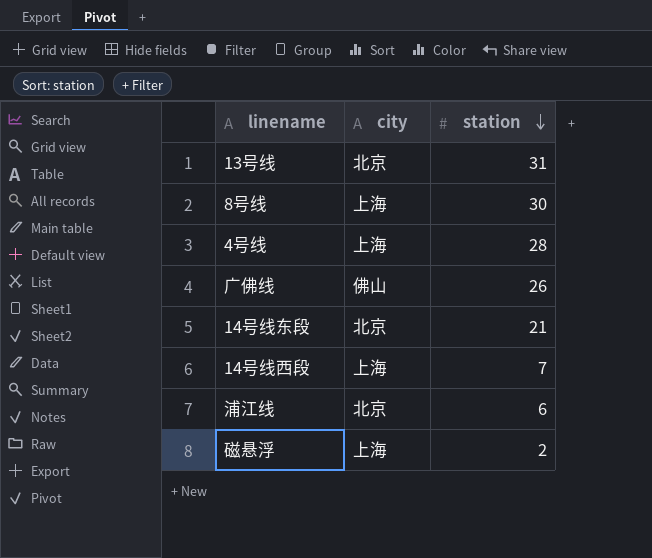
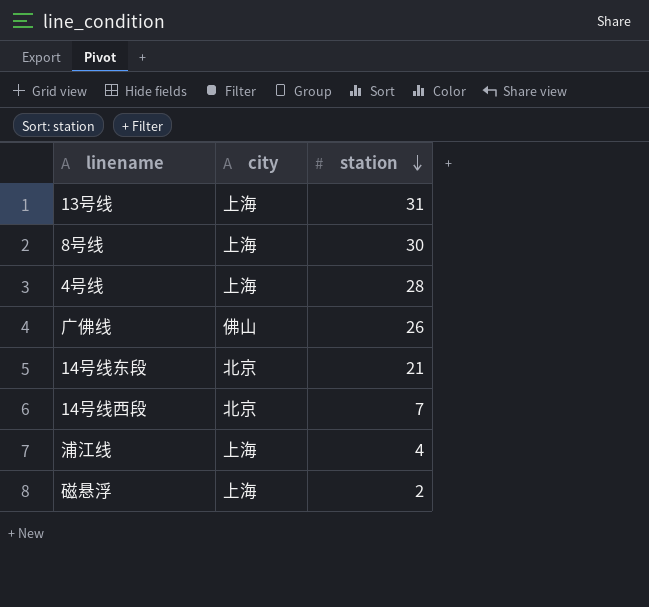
13号线 | city: 北京 -> 上海
14号线西段 | city: 上海 -> 北京
浦江线 | city: 北京 -> 上海
浦江线 | station: 6 -> 4

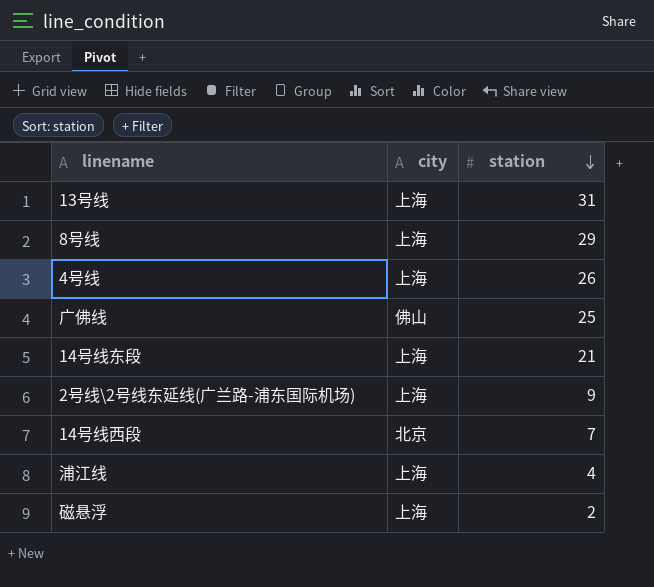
8号线 | station: 30 -> 29
4号线 | station: 28 -> 26
广佛线 | station: 26 -> 25
14号线东段 | city: 北京 -> 上海
row 2号线\2号线东延线(广兰路-浦东国际机场): none -> 上海 | 9

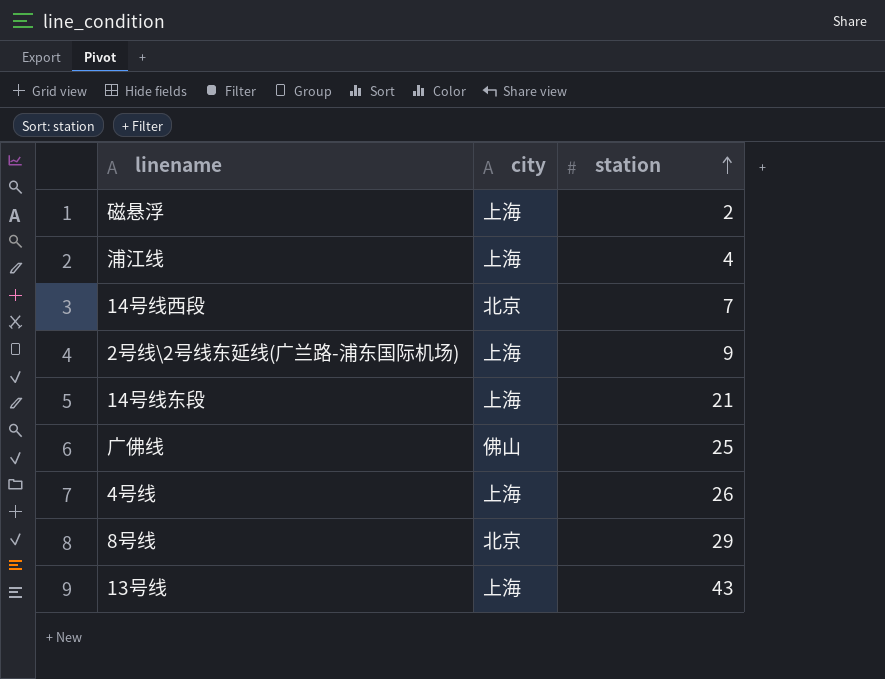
row order: station descending -> station ascending
8号线 | city: 上海 -> 北京
13号线 | station: 31 -> 43

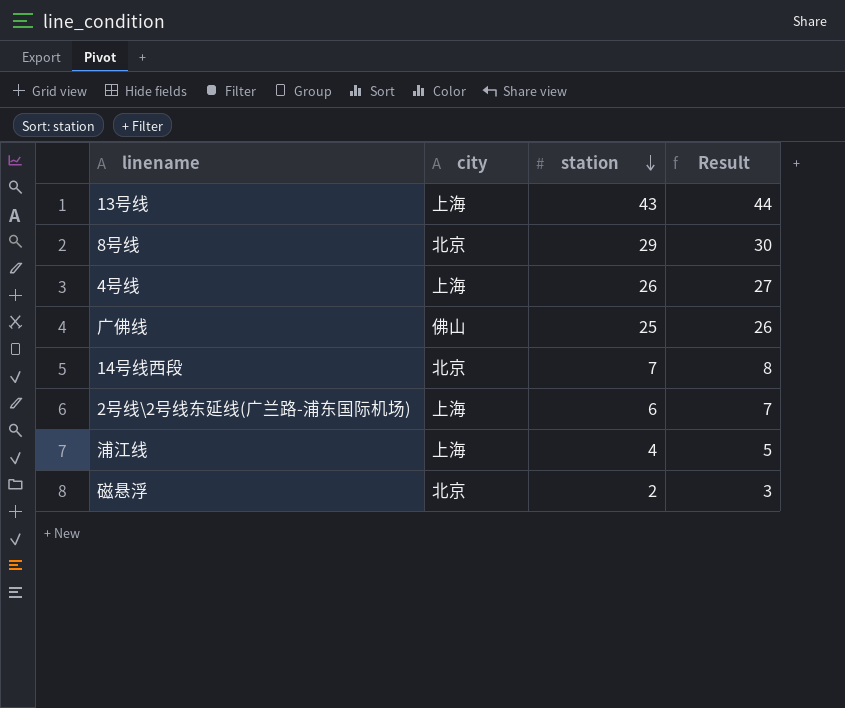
row order: station ascending -> station descending
column Result | formula: none -> [station] + 1
row 14号线东段: 上海 | 21 -> none
2号线\2号线东延线(广兰路-浦东国际机场) | station: 9 -> 6
磁悬浮 | city: 上海 -> 北京

